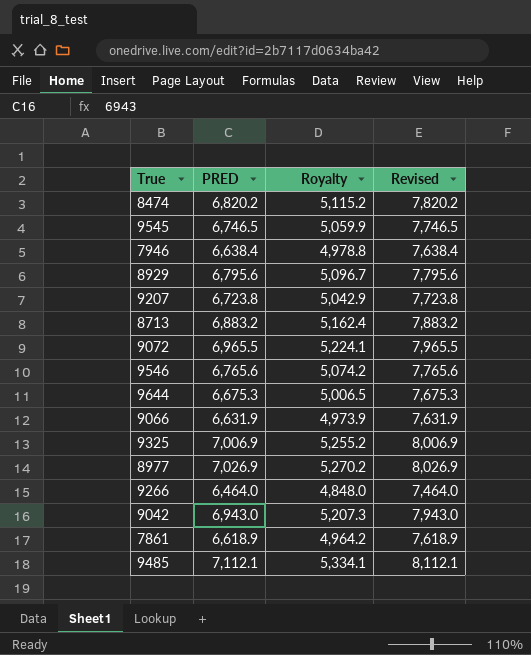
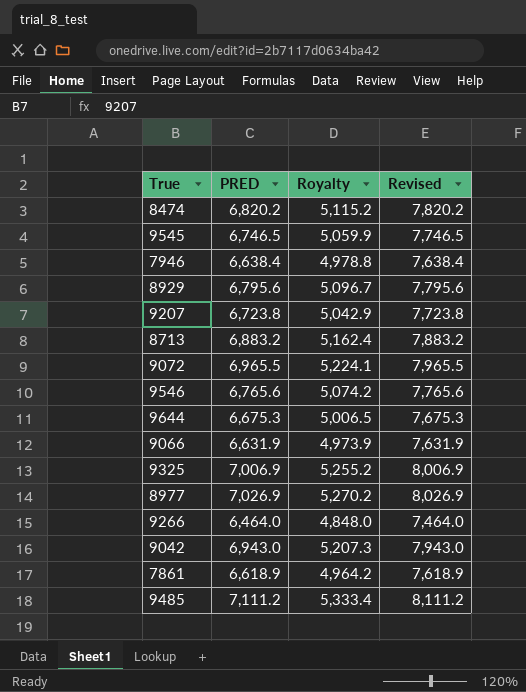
9485 | PRED: 7,112.1 -> 7,111.2
9485 | Royalty: 5,334.1 -> 5,333.4
9485 | Revised: 8,112.1 -> 8,111.2

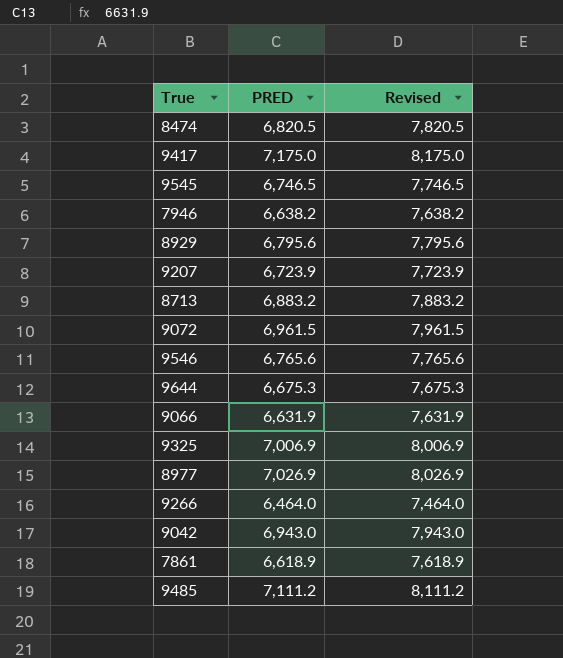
column Royalty | formula: [PRED] * 0.75 -> none
8474 | PRED: 6,820.2 -> 6,820.5
8474 | Revised: 7,820.2 -> 7,820.5
row 9417: none -> 7,175.0 | 8,175.0
7946 | PRED: 6,638.4 -> 6,638.2
7946 | Revised: 7,638.4 -> 7,638.2
9207 | PRED: 6,723.8 -> 6,723.9
9207 | Revised: 7,723.8 -> 7,723.9
9072 | PRED: 6,965.5 -> 6,961.5
9072 | Revised: 7,965.5 -> 7,961.5

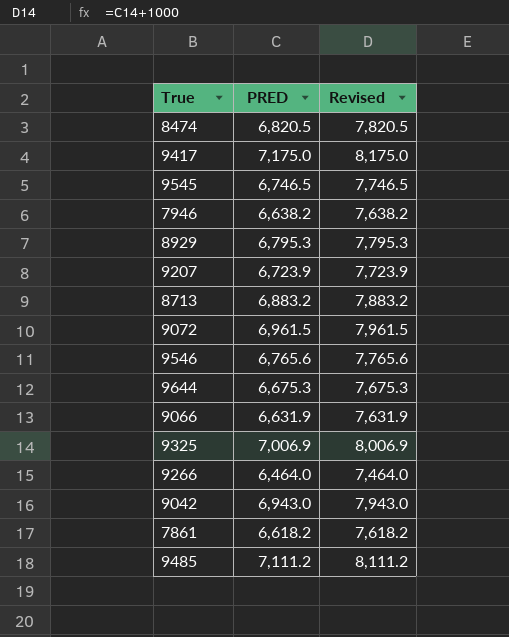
row 8977: 7,026.9 | 8,026.9 -> none
8929 | PRED: 6,795.6 -> 6,795.3
8929 | Revised: 7,795.6 -> 7,795.3
7861 | PRED: 6,618.9 -> 6,618.2
7861 | Revised: 7,618.9 -> 7,618.2

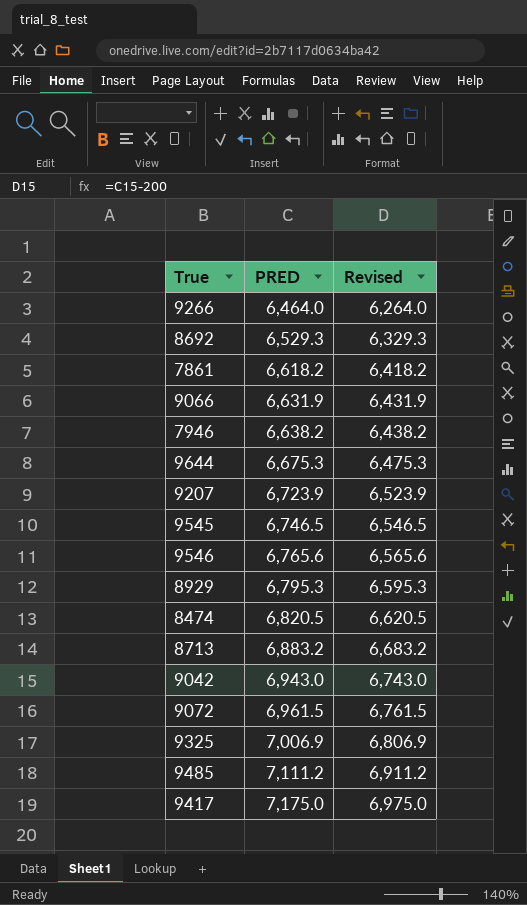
row order: none -> PRED ascending
column Revised | formula: [PRED] + 1000 -> [PRED] - 200
row 8692: none -> 6,529.3 | 6,329.3

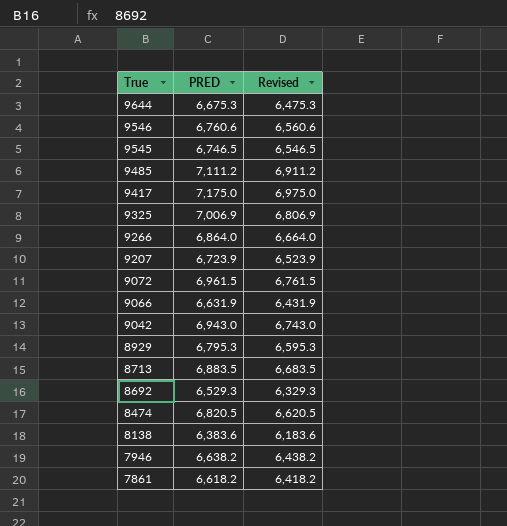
row order: PRED ascending -> True descending
9546 | PRED: 6,765.6 -> 6,760.6
9546 | Revised: 6,565.6 -> 6,560.6
9266 | PRED: 6,464.0 -> 6,864.0
9266 | Revised: 6,264.0 -> 6,664.0
8713 | PRED: 6,883.2 -> 6,883.5
8713 | Revised: 6,683.2 -> 6,683.5
row 8138: none -> 6,383.6 | 6,183.6

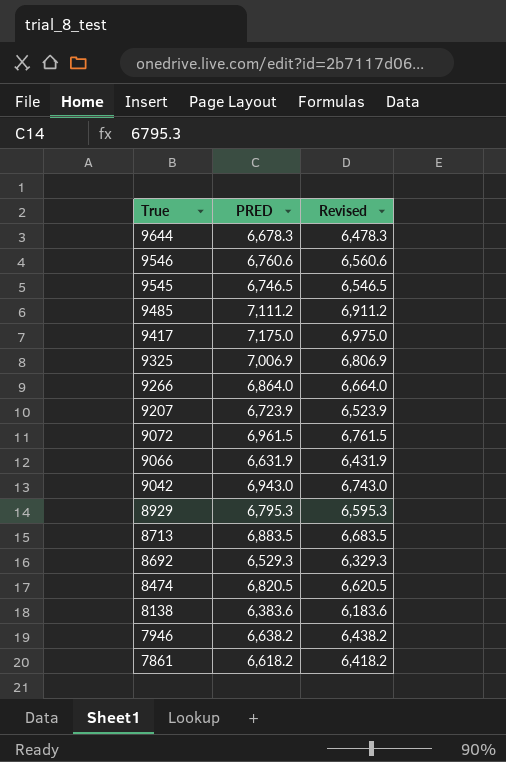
9644 | PRED: 6,675.3 -> 6,678.3
9644 | Revised: 6,475.3 -> 6,478.3

